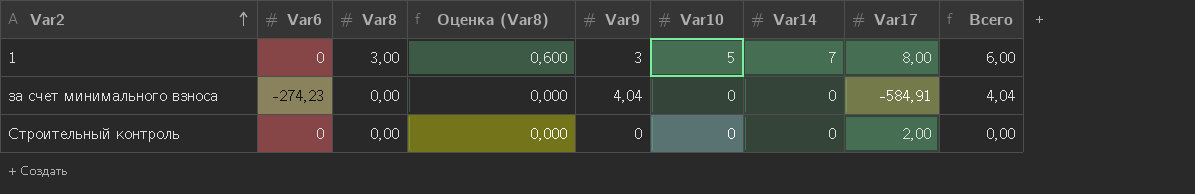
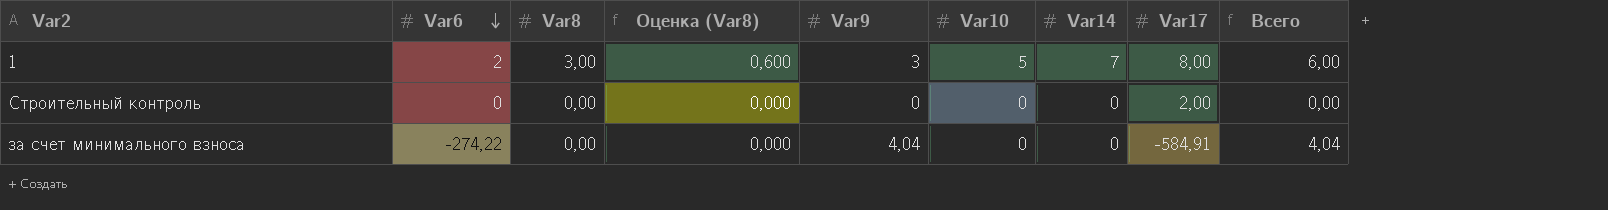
row order: Var2 ascending -> Var6 descending
1 | Var6: 0 -> 2
за счет минимального взноса | Var6: -274,23 -> -274,22

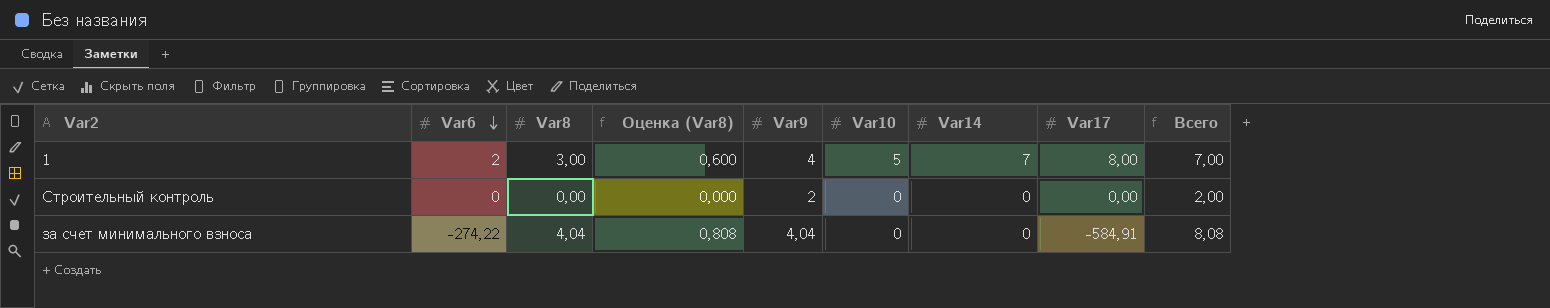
1 | Var9: 3 -> 4
1 | Всего: 6,00 -> 7,00
Строительный контроль | Var9: 0 -> 2
Строительный контроль | Var17: 2,00 -> 0,00
Строительный контроль | Всего: 0,00 -> 2,00
за счет минимального взноса | Var8: 0,00 -> 4,04
за счет минимального взноса | Оценка (Var8): 0,000 -> 0,808
за счет минимального взноса | Всего: 4,04 -> 8,08

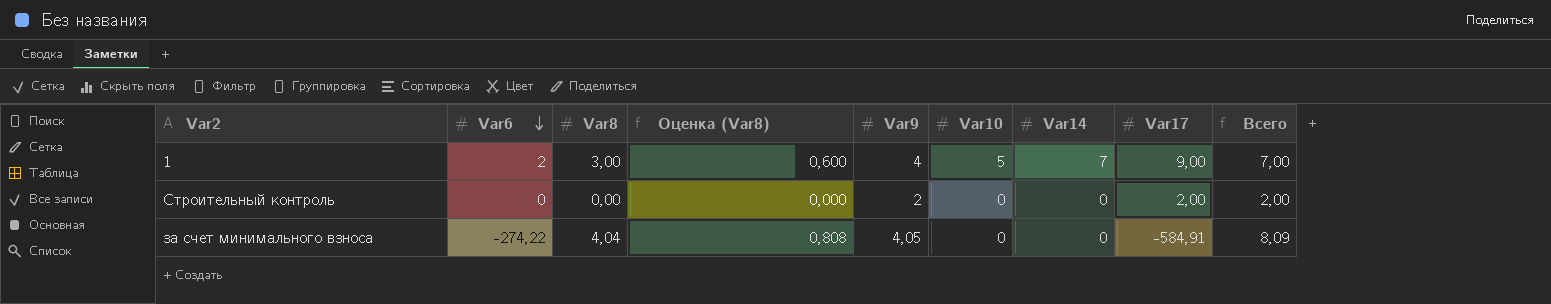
1 | Var17: 8,00 -> 9,00
Строительный контроль | Var17: 0,00 -> 2,00
за счет минимального взноса | Var9: 4,04 -> 4,05
за счет минимального взноса | Всего: 8,08 -> 8,09

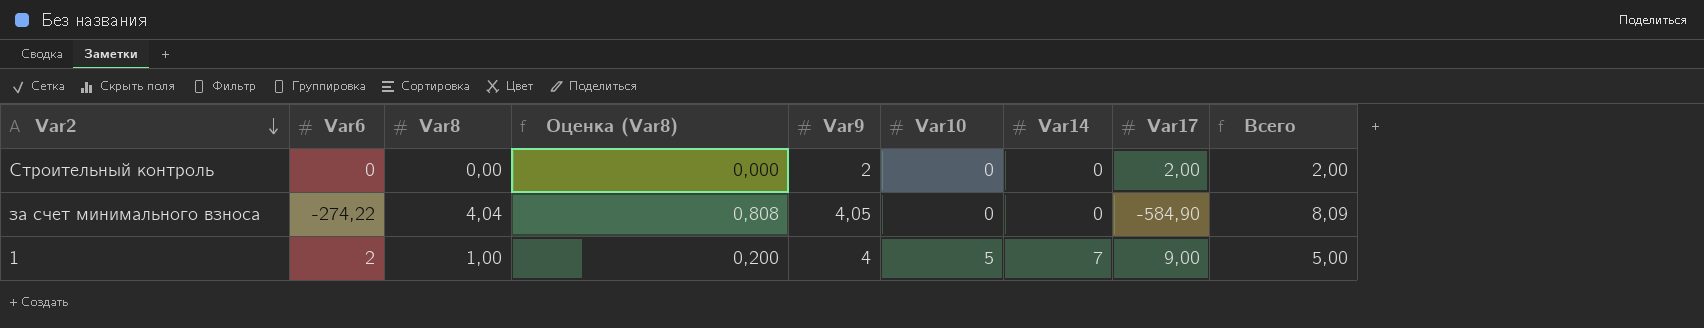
row order: Var6 descending -> Var2 descending
за счет минимального взноса | Var17: -584,91 -> -584,90
1 | Var8: 3,00 -> 1,00
1 | Оценка (Var8): 0,600 -> 0,200
1 | Всего: 7,00 -> 5,00

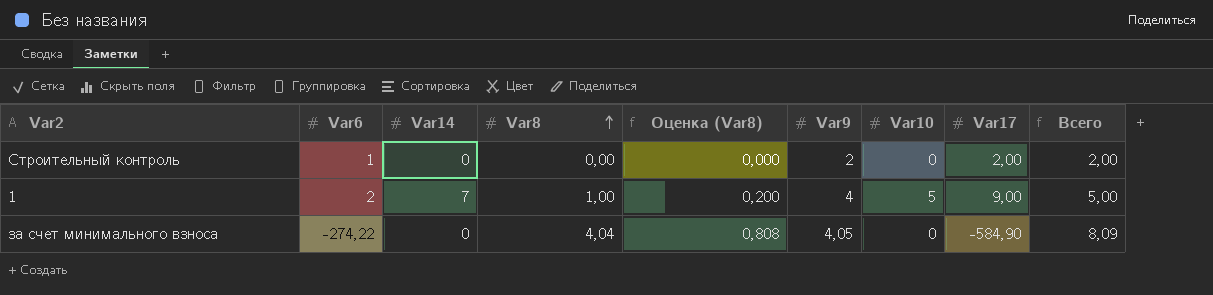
row order: Var2 descending -> Var8 ascending
column Var14 | position: 7 -> 3
Строительный контроль | Var6: 0 -> 1

